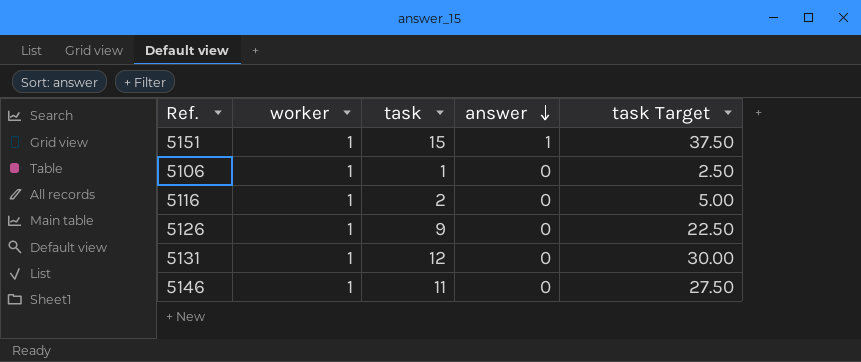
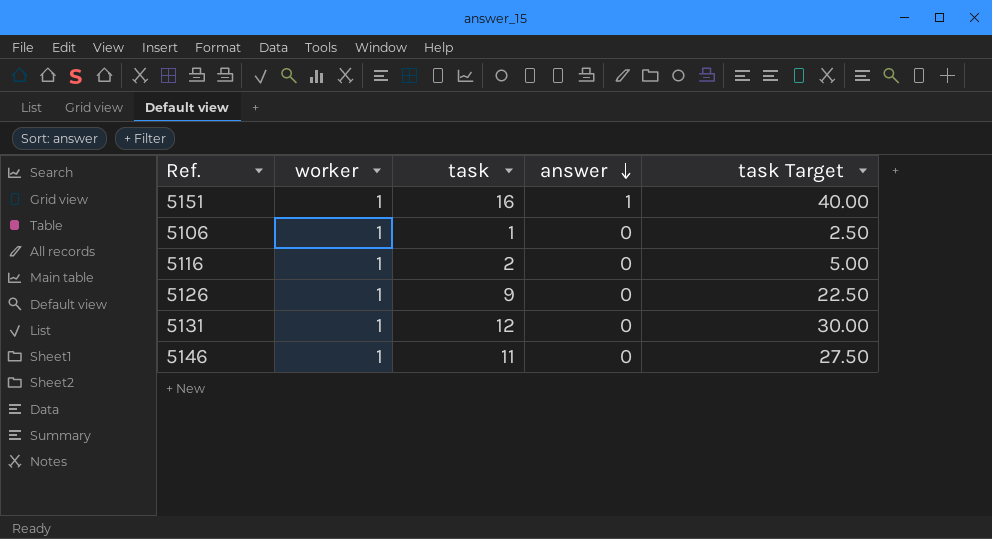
5151 | task: 15 -> 16
5151 | task Target: 37.50 -> 40.00

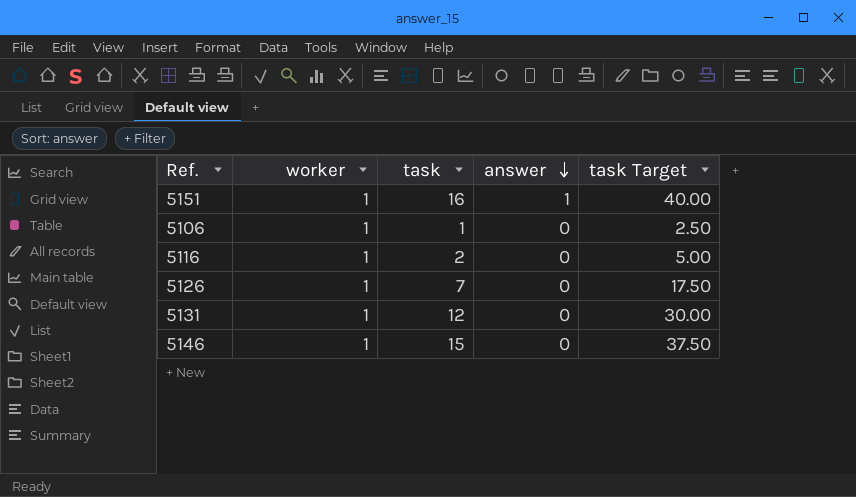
5126 | task: 9 -> 7
5126 | task Target: 22.50 -> 17.50
5146 | task: 11 -> 15
5146 | task Target: 27.50 -> 37.50

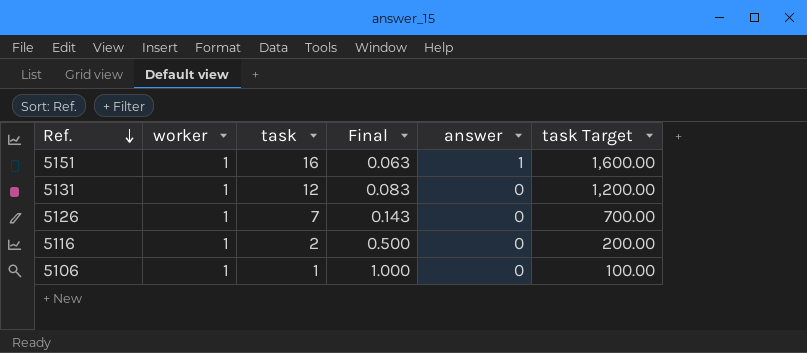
row order: answer descending -> Ref. descending
column Final | formula: none -> [worker] / [task]
column task Target | formula: [task] * 2.5 -> [task] * 100
row 5146: 1 | 15 | 0 | 37.50 -> none

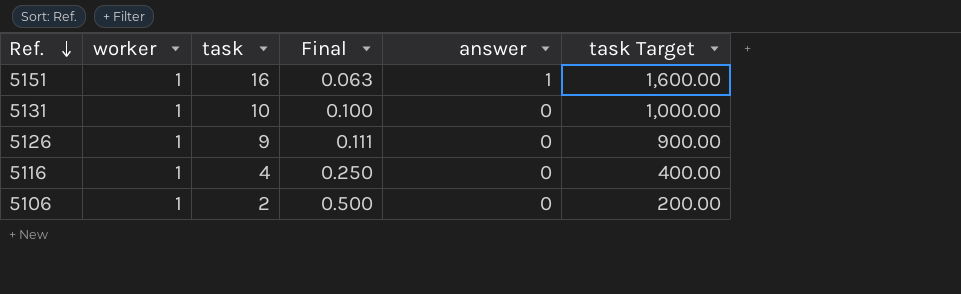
5131 | task: 12 -> 10
5131 | Final: 0.083 -> 0.100
5131 | task Target: 1,200.00 -> 1,000.00
5126 | task: 7 -> 9
5126 | Final: 0.143 -> 0.111
5126 | task Target: 700.00 -> 900.00
5116 | task: 2 -> 4
5116 | Final: 0.500 -> 0.250
5116 | task Target: 200.00 -> 400.00
5106 | task: 1 -> 2
5106 | Final: 1.000 -> 0.500
5106 | task Target: 100.00 -> 200.00

